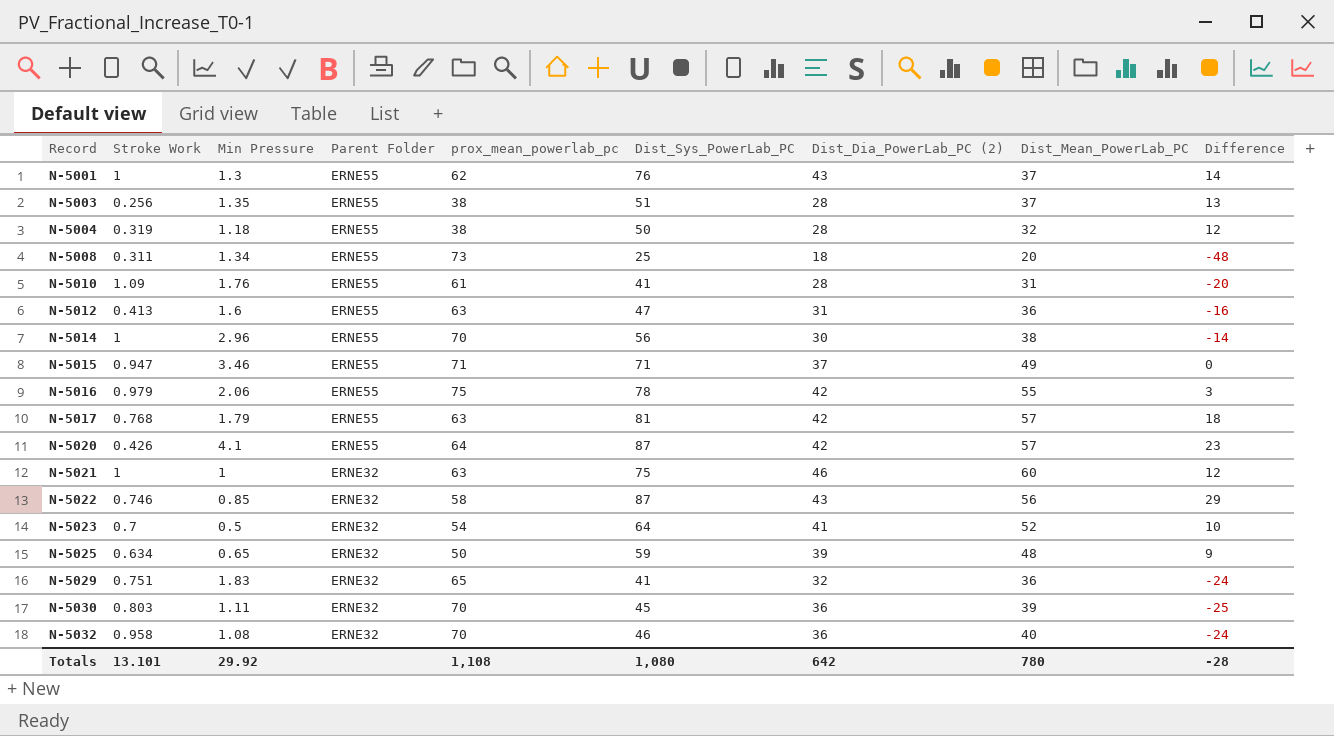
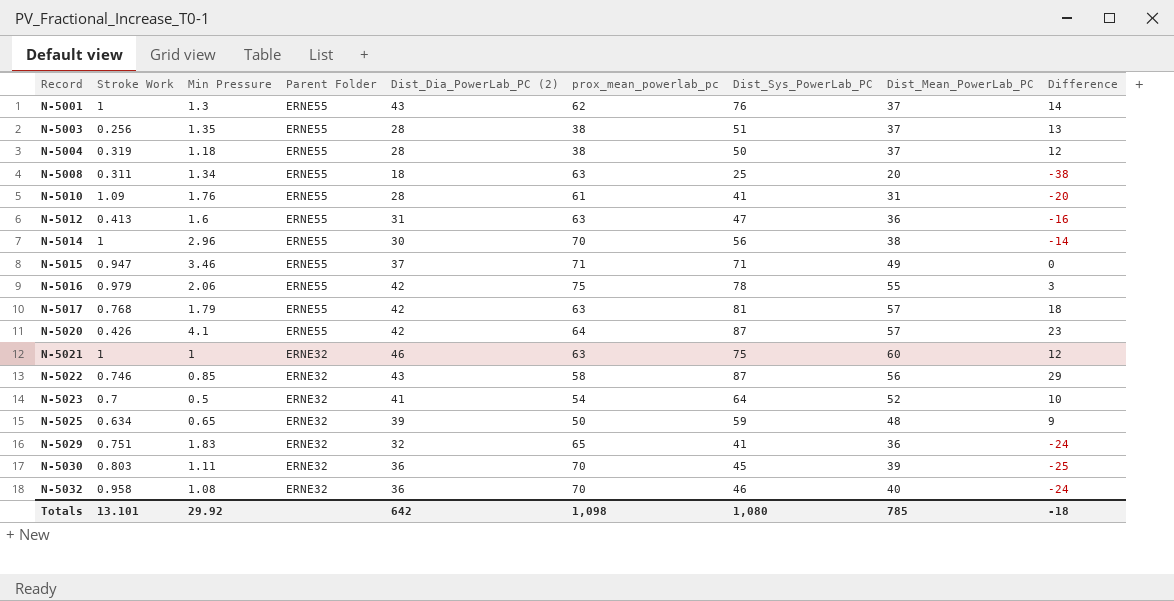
column Dist_Dia_PowerLab_PC (2) | position: 7 -> 5
N-5004 | Dist_Mean_PowerLab_PC: 32 -> 37
N-5008 | prox_mean_powerlab_pc: 73 -> 63
N-5008 | Difference: -48 -> -38
Totals | prox_mean_powerlab_pc: 1,108 -> 1,098
Totals | Dist_Mean_PowerLab_PC: 780 -> 785
Totals | Difference: -28 -> -18

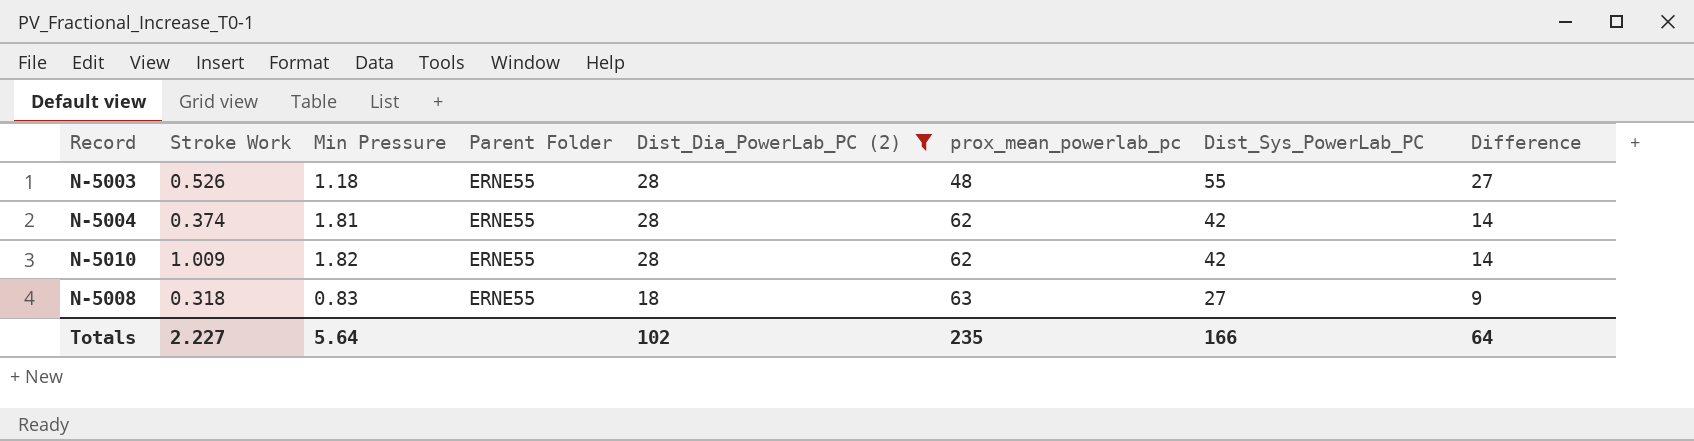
filter: none -> Dist_Dia_PowerLab_PC (2) <= 28
row order: Record ascending -> Dist_Dia_PowerLab_PC (2) descending
column Dist_Mean_PowerLab_PC | position: 8 -> none
column Difference | formula: [Dist_Sys_PowerLab_PC] - [prox_mean_powerlab_pc] -> [Dist_Sys_PowerLab_PC] - [Dist_Dia_PowerLab_PC (2)]
N-5003 | Stroke Work: 0.256 -> 0.526
N-5003 | Min Pressure: 1.35 -> 1.18
N-5003 | prox_mean_powerlab_pc: 38 -> 48
N-5003 | Dist_Sys_PowerLab_PC: 51 -> 55
N-5004 | Stroke Work: 0.319 -> 0.374
N-5004 | Min Pressure: 1.18 -> 1.81
N-5004 | prox_mean_powerlab_pc: 38 -> 62
N-5004 | Dist_Sys_PowerLab_PC: 50 -> 42
N-5010 | Stroke Work: 1.09 -> 1.009
N-5010 | Min Pressure: 1.76 -> 1.82
N-5010 | prox_mean_powerlab_pc: 61 -> 62
N-5010 | Dist_Sys_PowerLab_PC: 41 -> 42
N-5008 | Stroke Work: 0.311 -> 0.318
N-5008 | Min Pressure: 1.34 -> 0.83
N-5008 | Dist_Sys_PowerLab_PC: 25 -> 27
Totals | Stroke Work: 13.101 -> 2.227
Totals | Min Pressure: 29.92 -> 5.64
Totals | Dist_Dia_PowerLab_PC (2): 642 -> 102
Totals | prox_mean_powerlab_pc: 1,098 -> 235
Totals | Dist_Sys_PowerLab_PC: 1,080 -> 166
Totals | Difference: -18 -> 64

